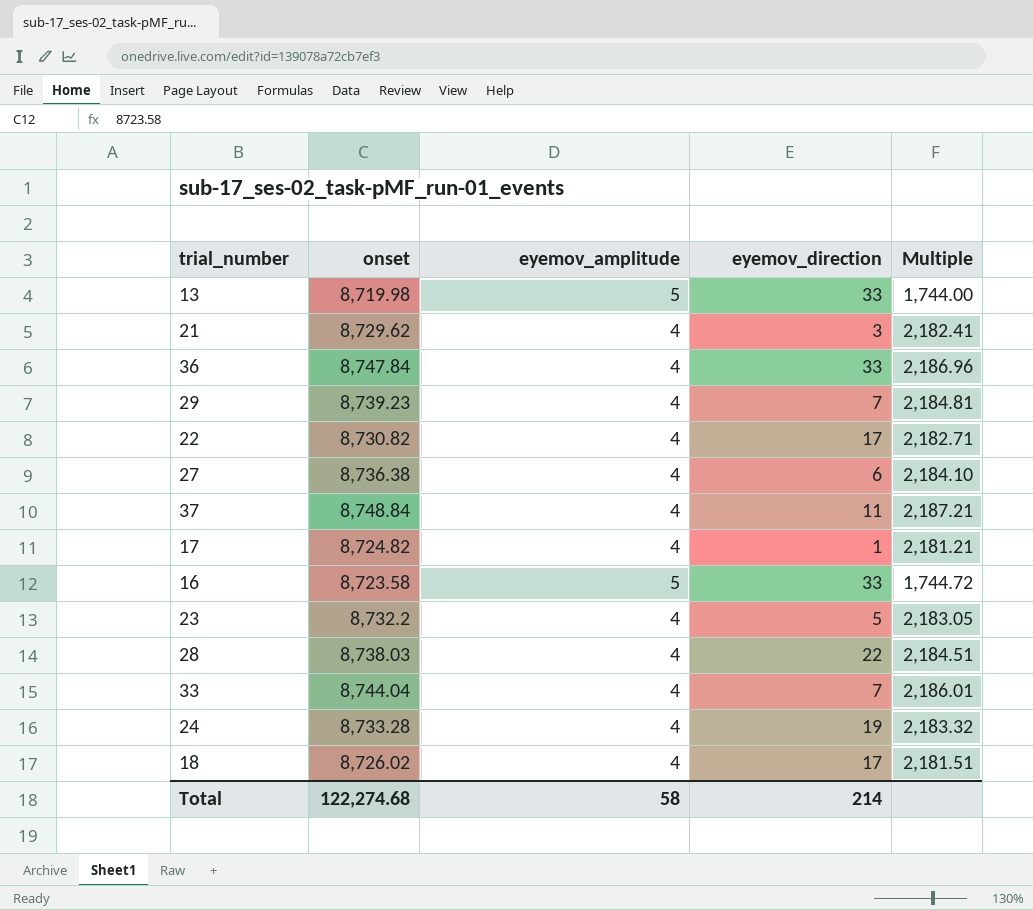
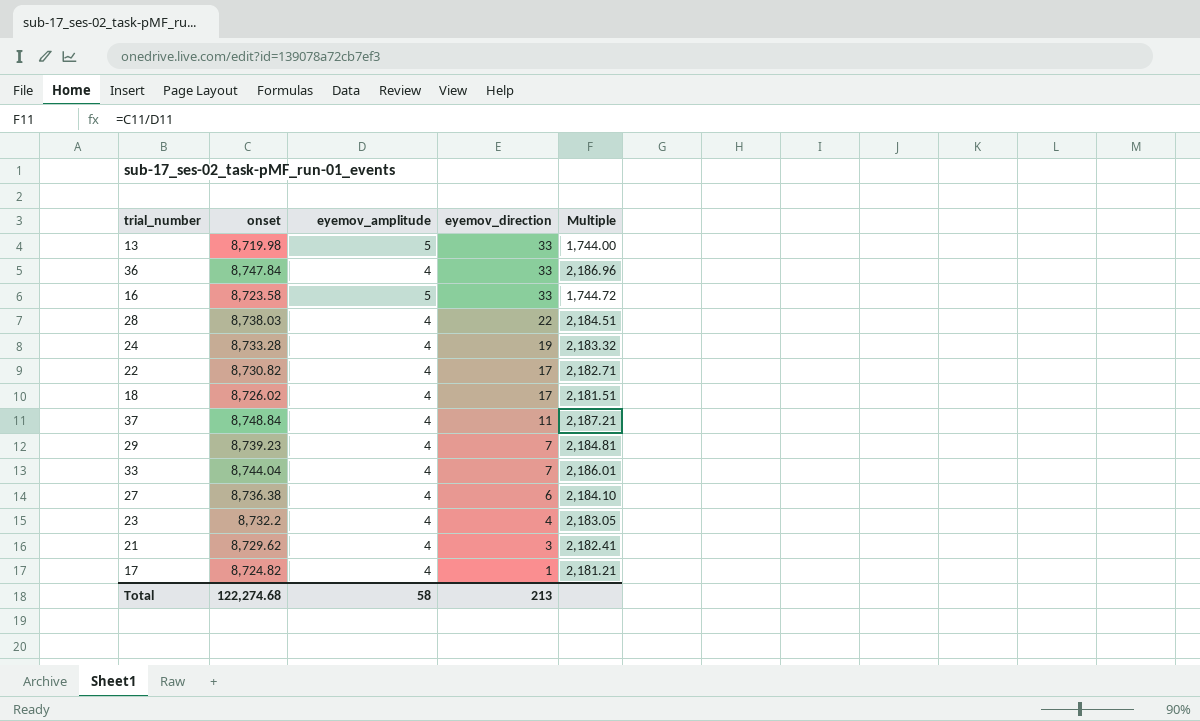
row order: none -> eyemov_direction descending
23 | eyemov_direction: 5 -> 4
Total | eyemov_direction: 214 -> 213

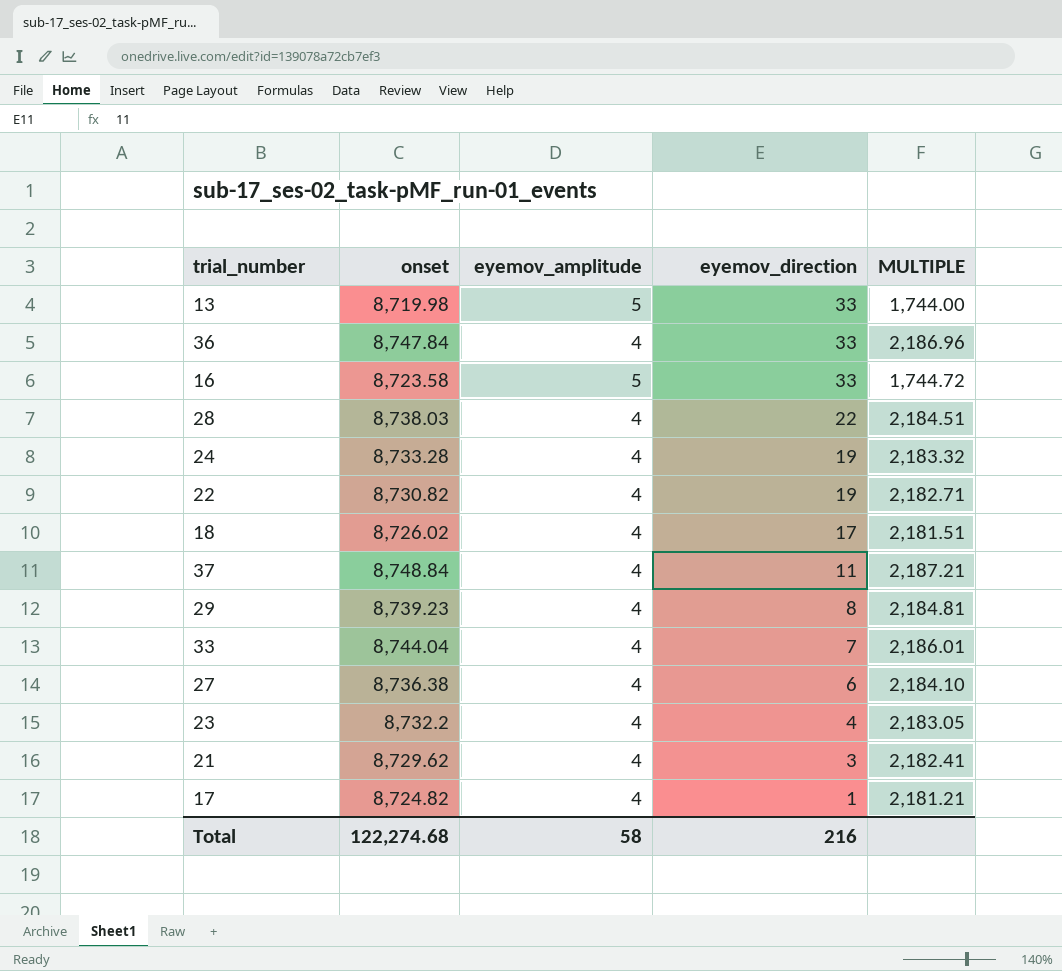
column name: Multiple -> MULTIPLE
22 | eyemov_direction: 17 -> 19
29 | eyemov_direction: 7 -> 8
Total | eyemov_direction: 213 -> 216

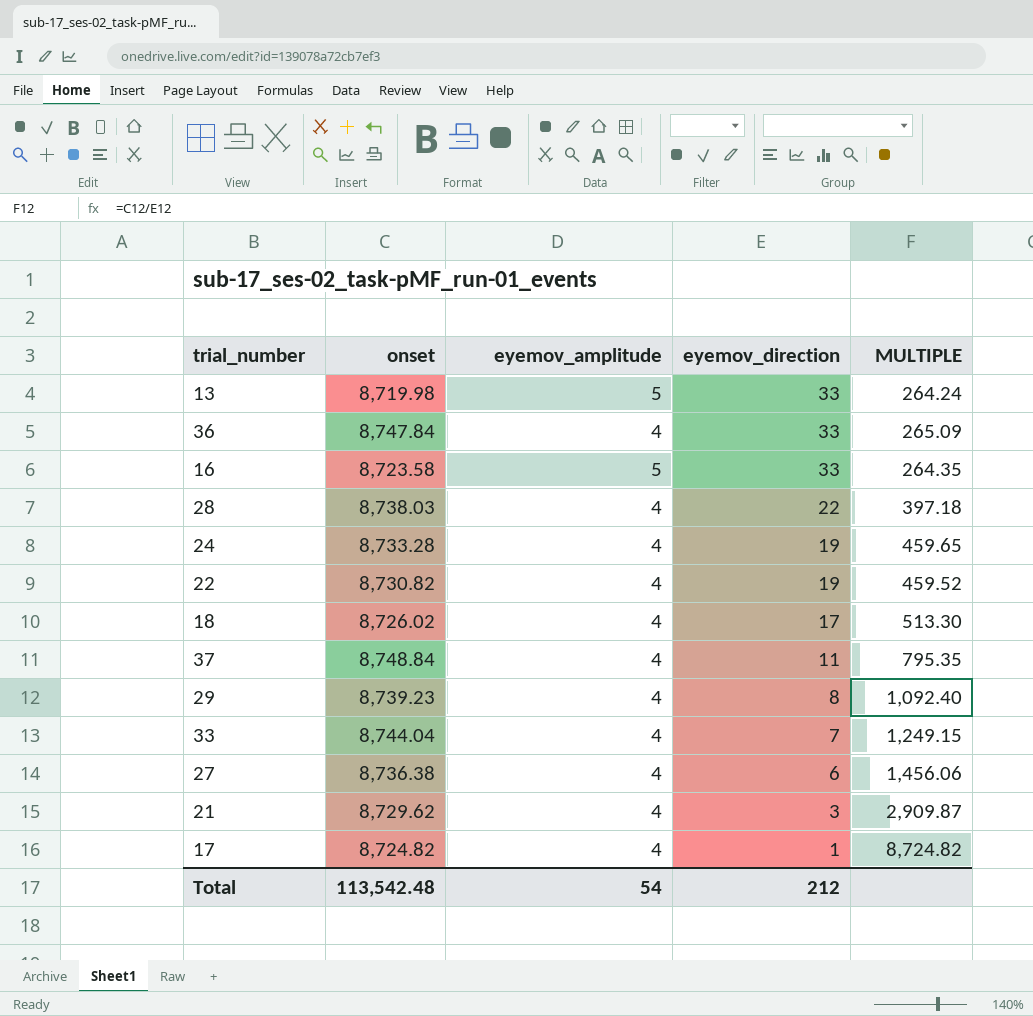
column MULTIPLE | formula: [onset] / [eyemov_amplitude] -> [onset] / [eyemov_direction]
row 23: 8,732.2 | 4 | 4 | 2,183.05 -> none
Total | onset: 122,274.68 -> 113,542.48
Total | eyemov_amplitude: 58 -> 54
Total | eyemov_direction: 216 -> 212

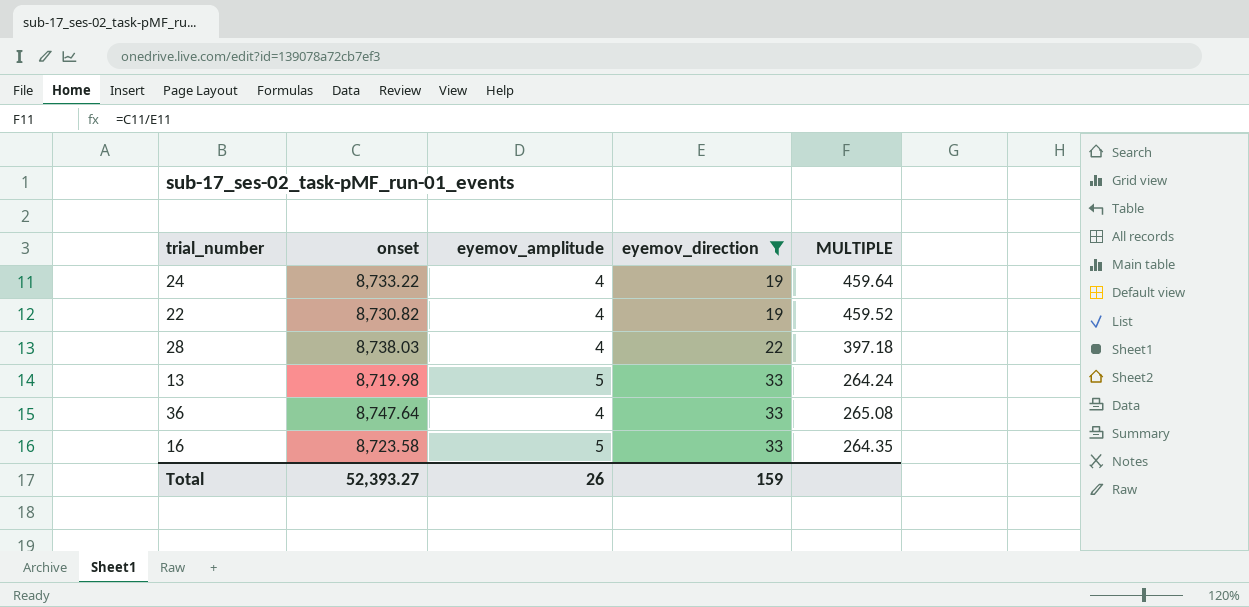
filter: none -> eyemov_direction >= 19
row order: eyemov_direction descending -> eyemov_direction ascending
24 | onset: 8,733.28 -> 8,733.22
24 | MULTIPLE: 459.65 -> 459.64
36 | onset: 8,747.84 -> 8,747.64
36 | MULTIPLE: 265.09 -> 265.08
Total | onset: 113,542.48 -> 52,393.27
Total | eyemov_amplitude: 54 -> 26
Total | eyemov_direction: 212 -> 159

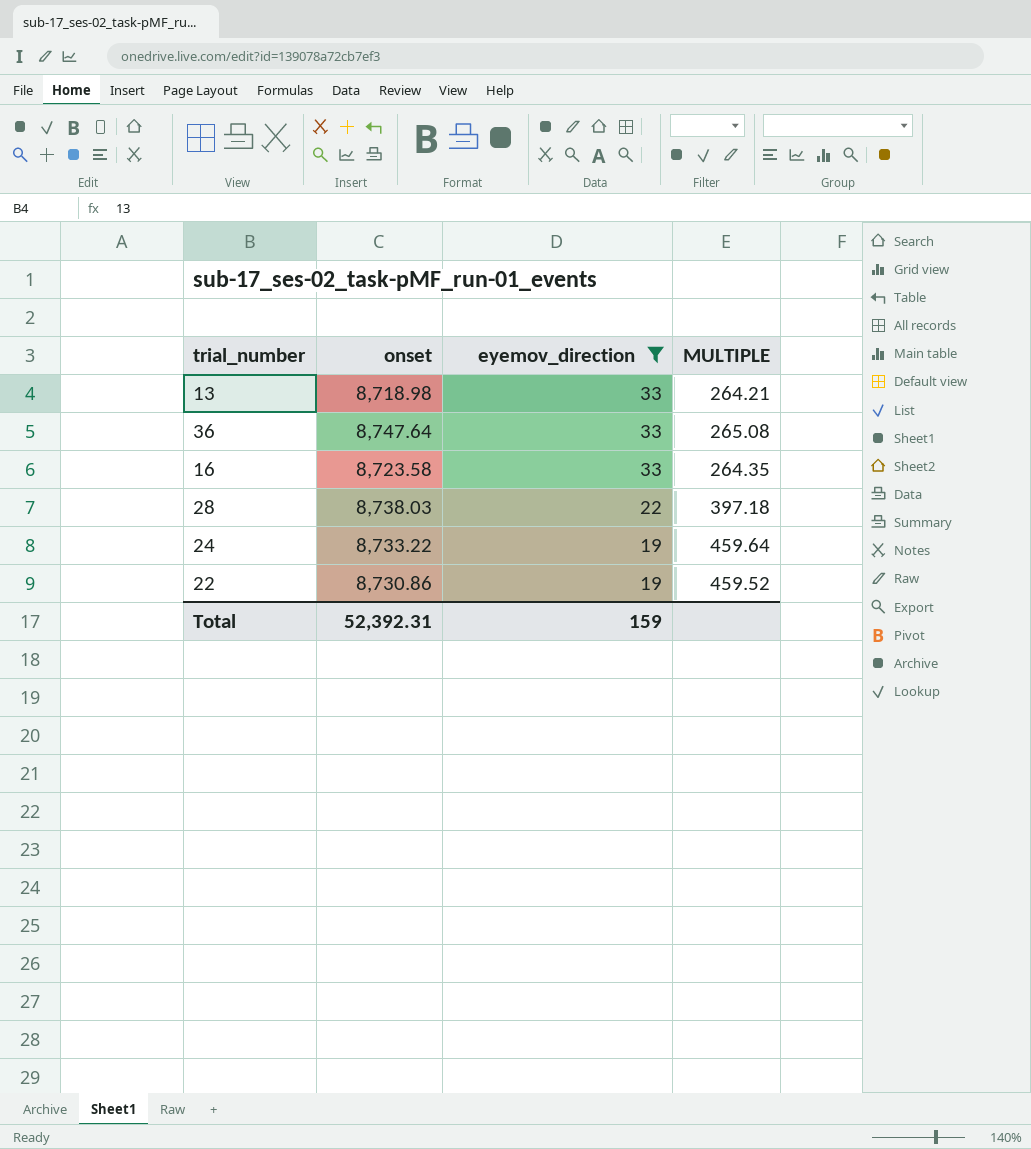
row order: eyemov_direction ascending -> eyemov_direction descending
column eyemov_amplitude | position: 3 -> none
13 | onset: 8,719.98 -> 8,718.98
13 | MULTIPLE: 264.24 -> 264.21
22 | onset: 8,730.82 -> 8,730.86
Total | onset: 52,393.27 -> 52,392.31

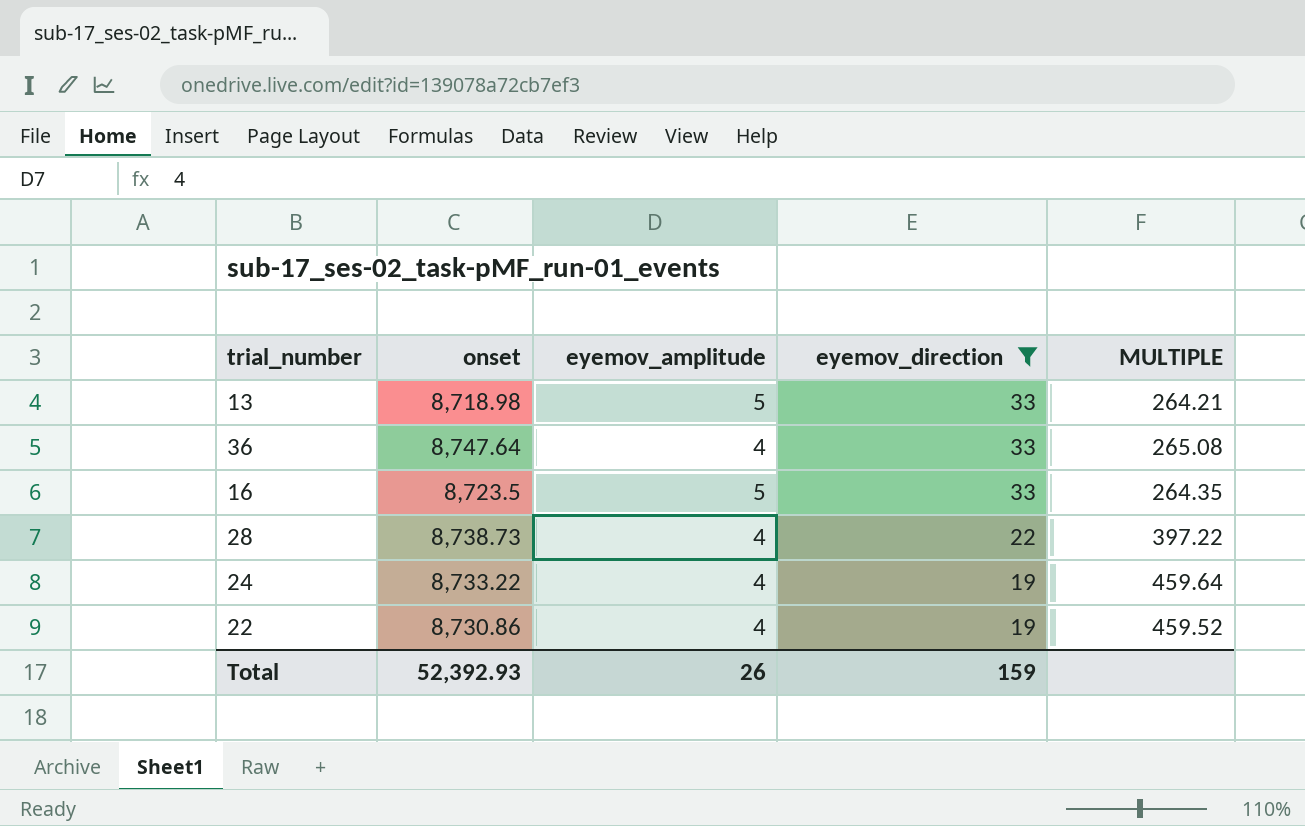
column eyemov_amplitude | position: none -> 3
16 | onset: 8,723.58 -> 8,723.5
28 | onset: 8,738.03 -> 8,738.73
28 | MULTIPLE: 397.18 -> 397.22
Total | onset: 52,392.31 -> 52,392.93

